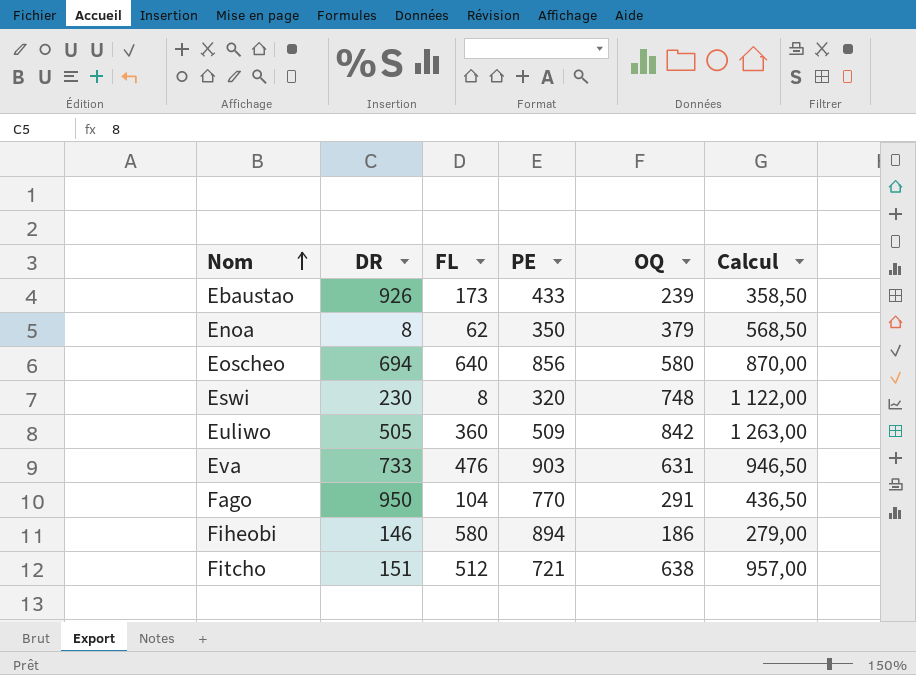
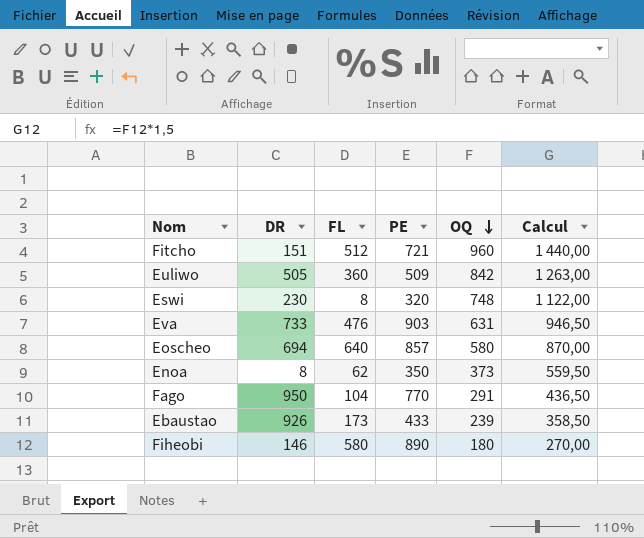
row order: Nom ascending -> OQ descending
Fitcho | OQ: 638 -> 960
Fitcho | Calcul: 957,00 -> 1 440,00
Eoscheo | PE: 856 -> 857
Enoa | OQ: 379 -> 373
Enoa | Calcul: 568,50 -> 559,50
Fiheobi | PE: 894 -> 890
Fiheobi | OQ: 186 -> 180
Fiheobi | Calcul: 279,00 -> 270,00

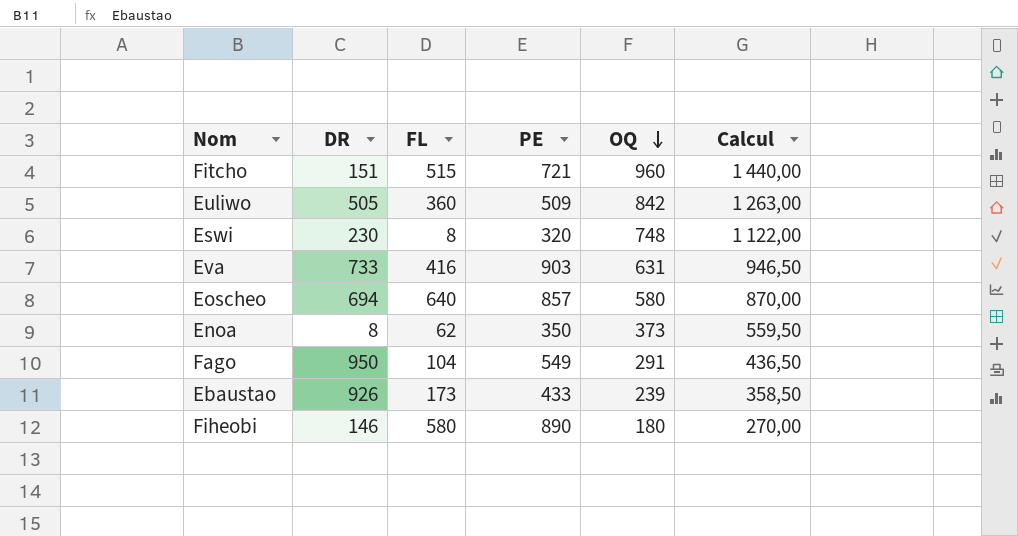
Fitcho | FL: 512 -> 515
Eva | FL: 476 -> 416
Fago | PE: 770 -> 549

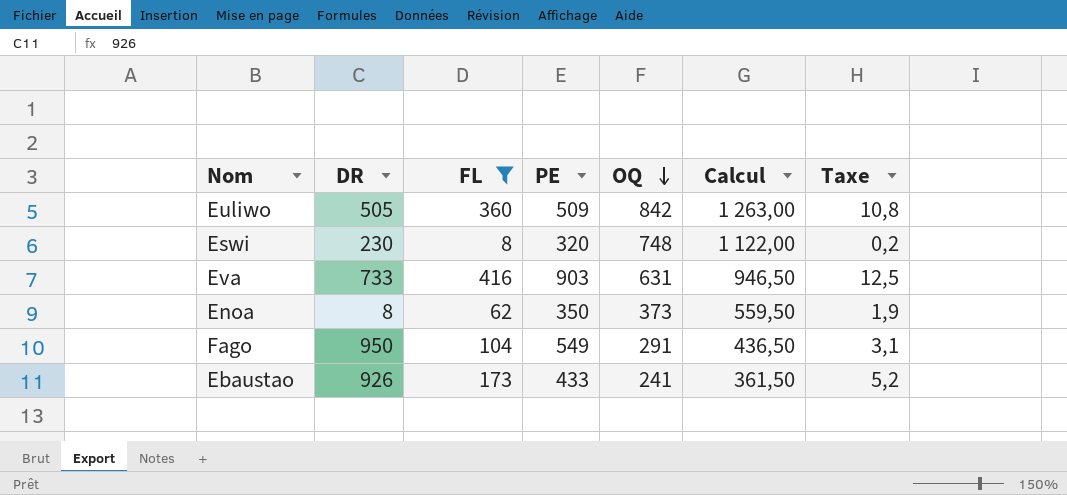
filter: none -> FL <= 416
column Taxe | formula: none -> [FL] * 0,03
Ebaustao | OQ: 239 -> 241
Ebaustao | Calcul: 358,50 -> 361,50

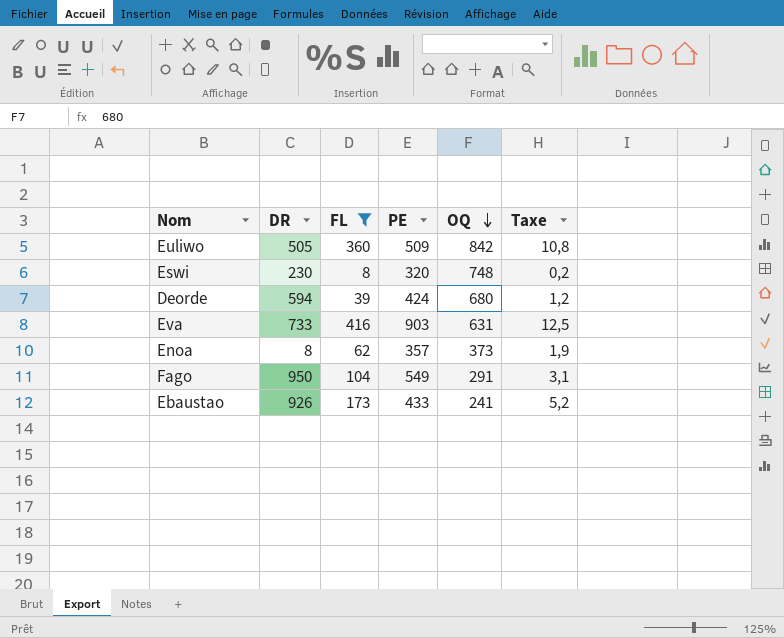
column Calcul | formula: [OQ] * 1,5 -> none
row Deorde: none -> 594 | 39 | 424 | 680 | 1,2
Enoa | PE: 350 -> 357

